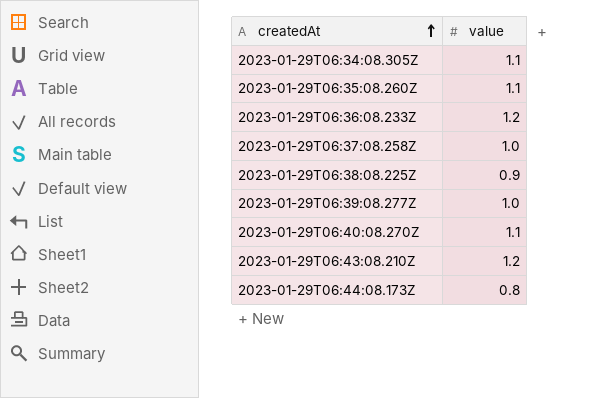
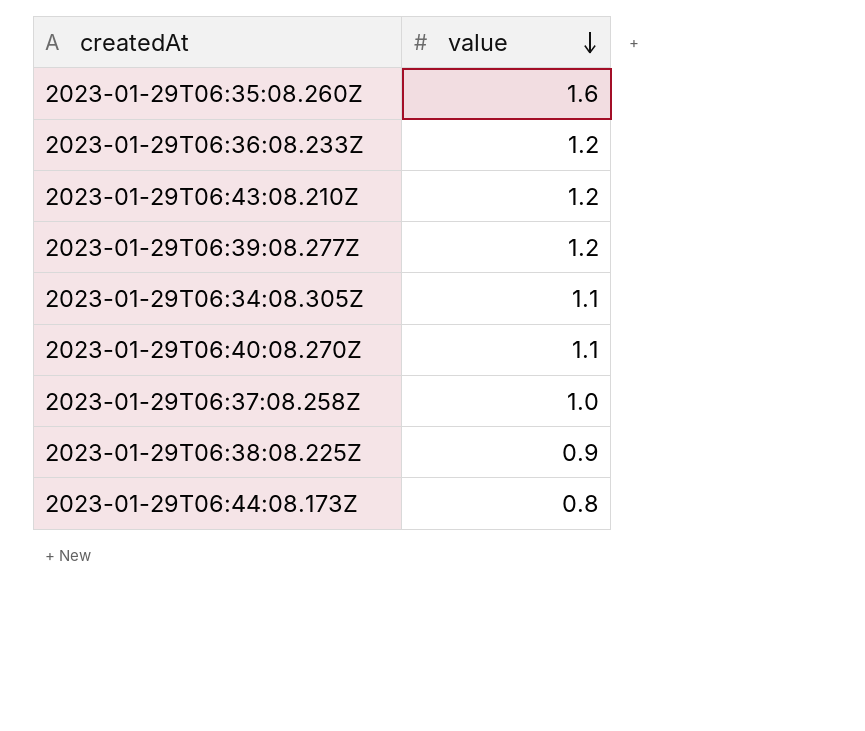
row order: createdAt ascending -> value descending
2023-01-29T06:35:08.260Z | value: 1.1 -> 1.6
2023-01-29T06:39:08.277Z | value: 1.0 -> 1.2

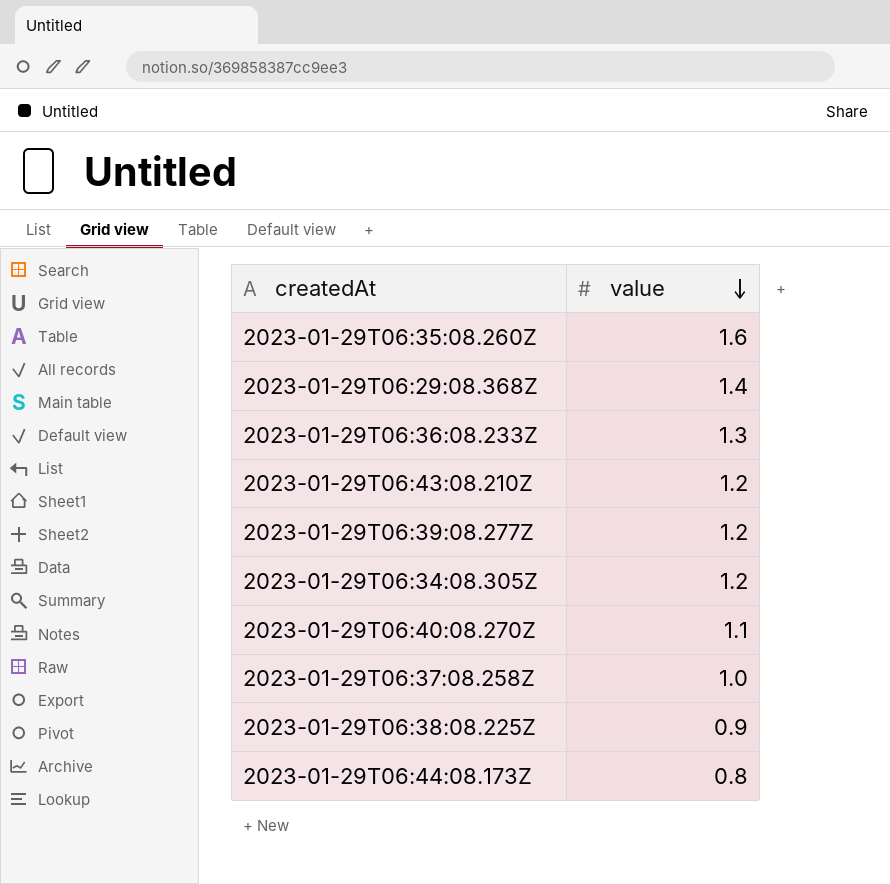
row 2023-01-29T06:29:08.368Z: none -> 1.4
2023-01-29T06:36:08.233Z | value: 1.2 -> 1.3
2023-01-29T06:34:08.305Z | value: 1.1 -> 1.2

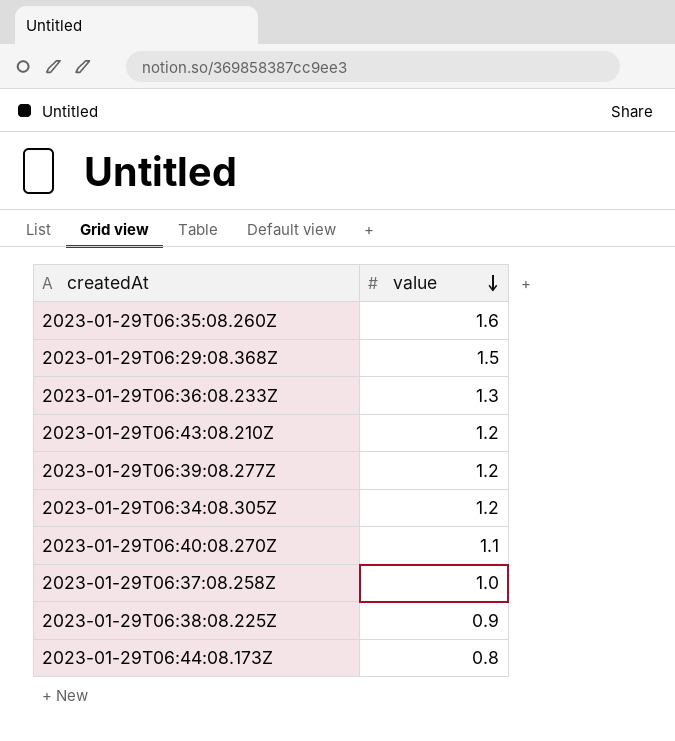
2023-01-29T06:29:08.368Z | value: 1.4 -> 1.5

